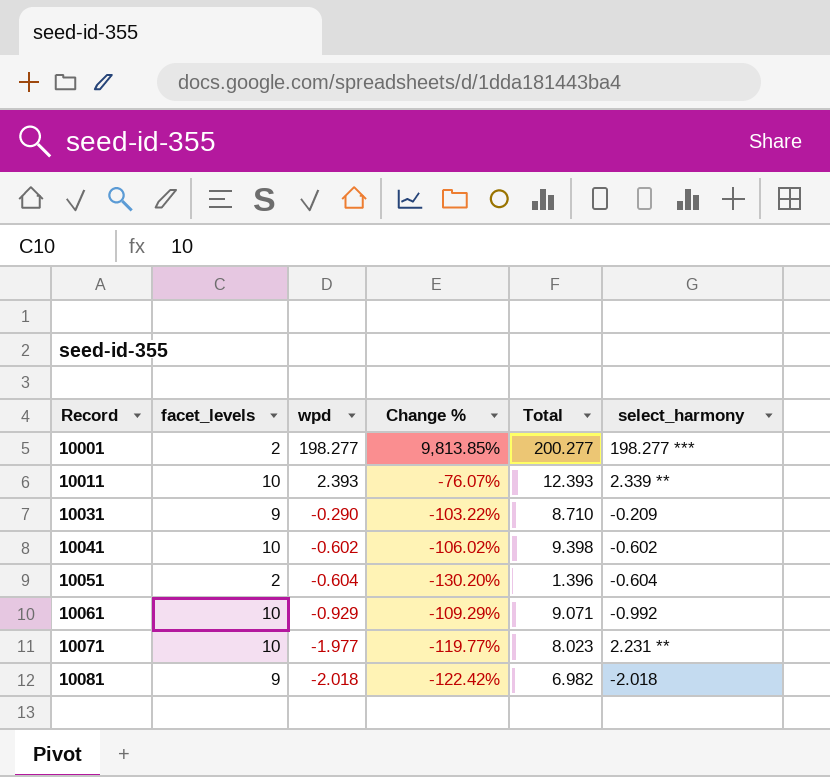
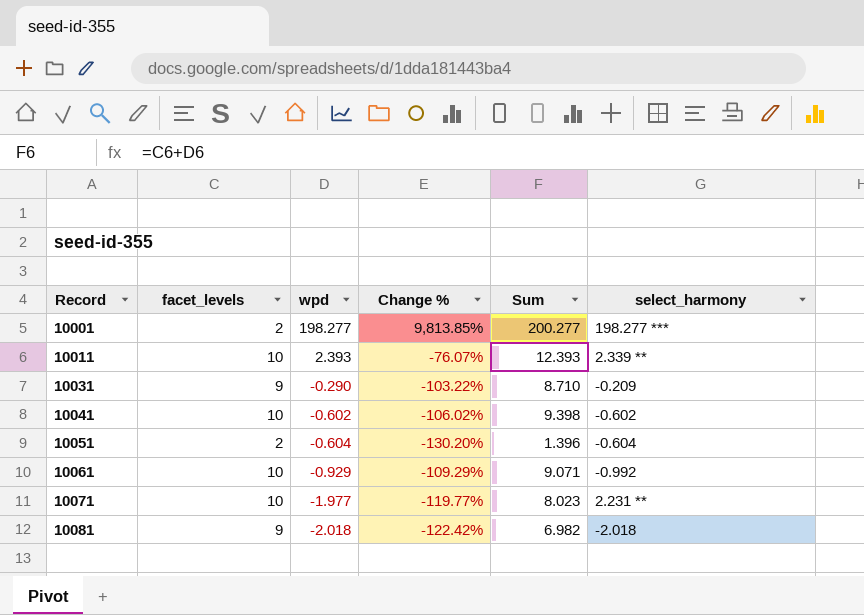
column name: Total -> Sum

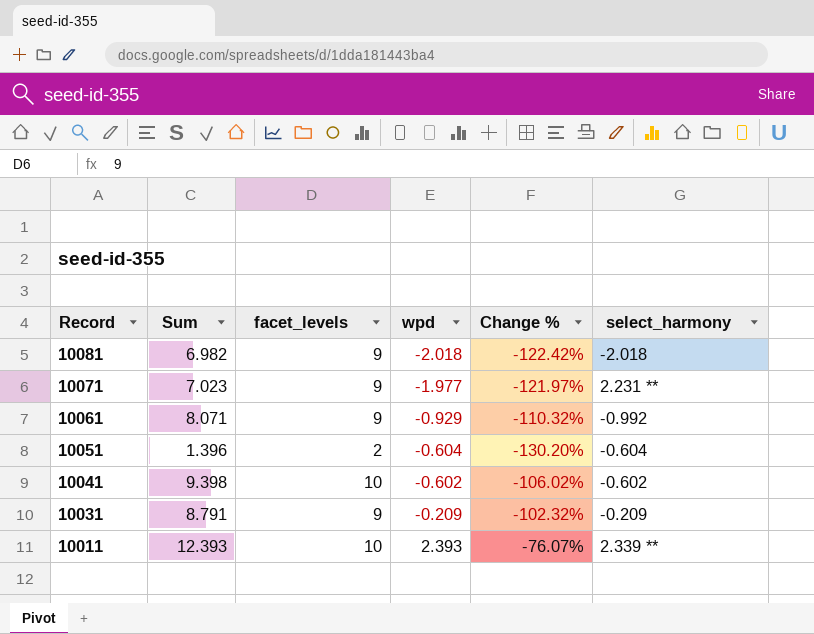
row order: Record ascending -> Record descending
column Sum | position: 5 -> 2
row 10001: 2 | 198.277 | 9,813.85% | 200.277 | 198.277 *** -> none
10071 | Sum: 8.023 -> 7.023
10071 | facet_levels: 10 -> 9
10071 | Change %: -119.77% -> -121.97%
10061 | Sum: 9.071 -> 8.071
10061 | facet_levels: 10 -> 9
10061 | Change %: -109.29% -> -110.32%
10031 | Sum: 8.710 -> 8.791
10031 | wpd: -0.290 -> -0.209
10031 | Change %: -103.22% -> -102.32%

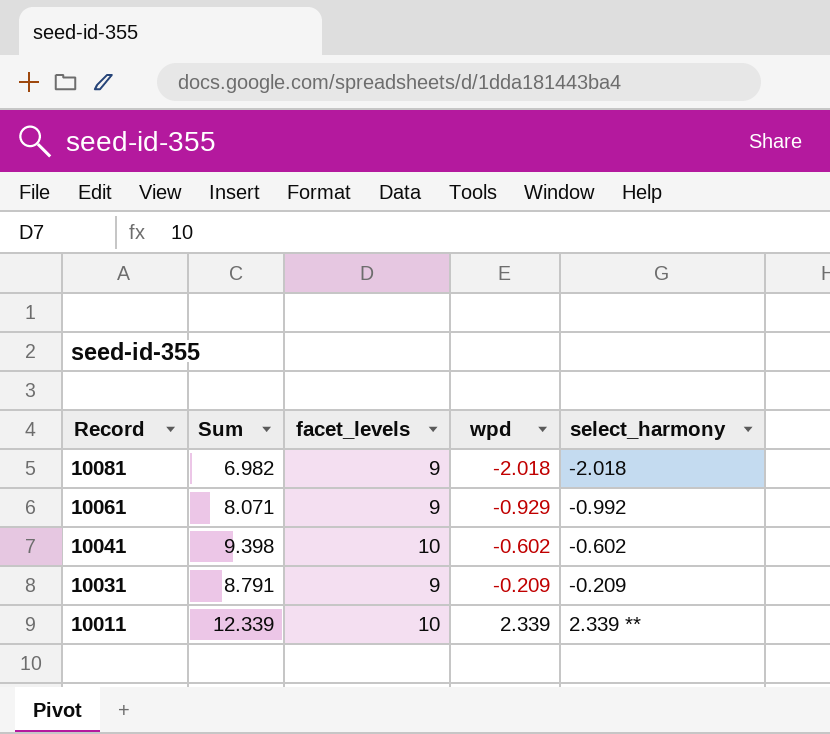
column Change % | formula: ([wpd] - [facet_levels]) / [facet_levels] -> none
row 10071: 7.023 | 9 | -1.977 | -121.97% | 2.231 ** -> none
row 10051: 1.396 | 2 | -0.604 | -130.20% | -0.604 -> none
10011 | Sum: 12.393 -> 12.339
10011 | wpd: 2.393 -> 2.339

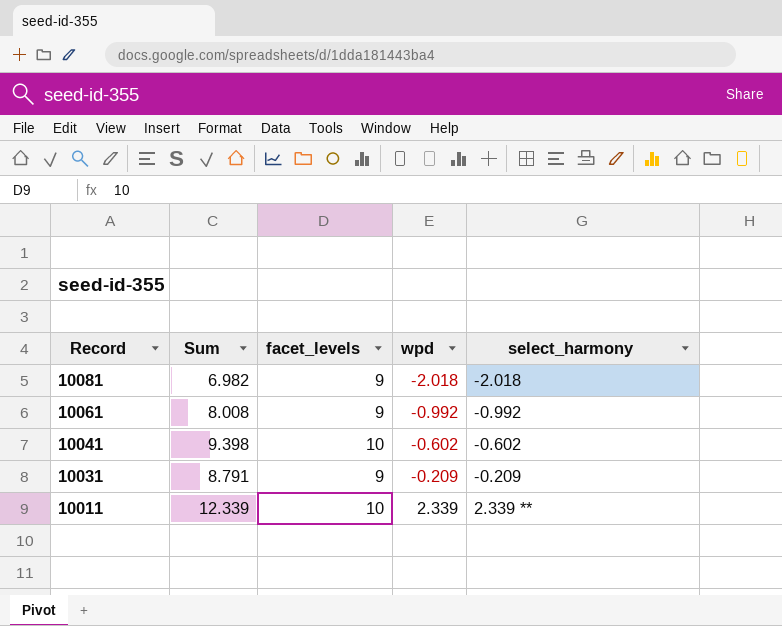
10061 | Sum: 8.071 -> 8.008
10061 | wpd: -0.929 -> -0.992

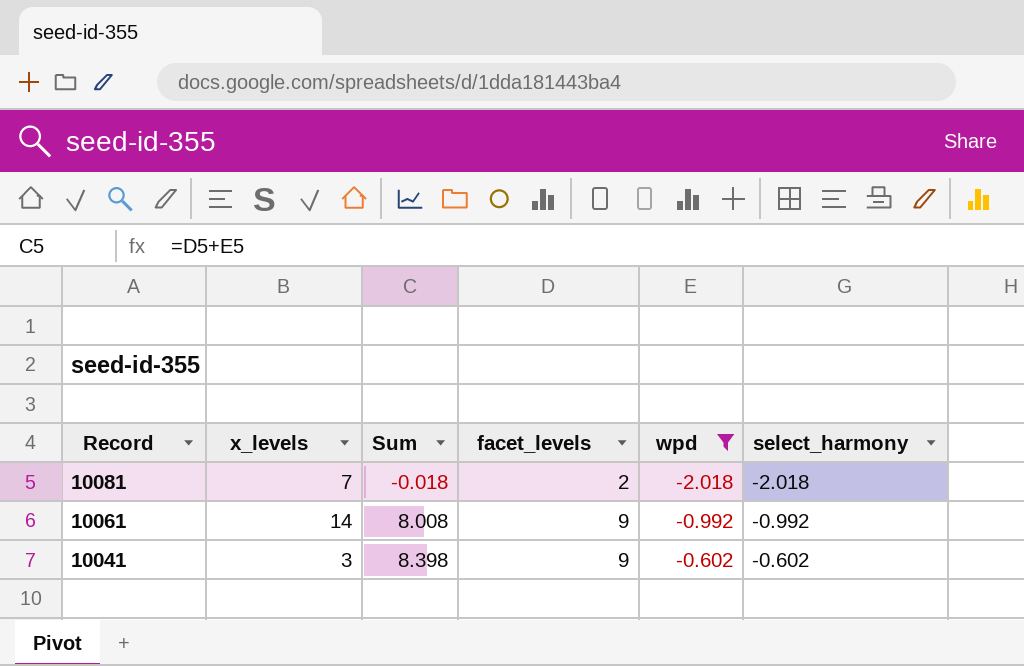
filter: none -> wpd <= -0.602
column x_levels | position: none -> 2
10081 | Sum: 6.982 -> -0.018
10081 | facet_levels: 9 -> 2
10041 | Sum: 9.398 -> 8.398
10041 | facet_levels: 10 -> 9

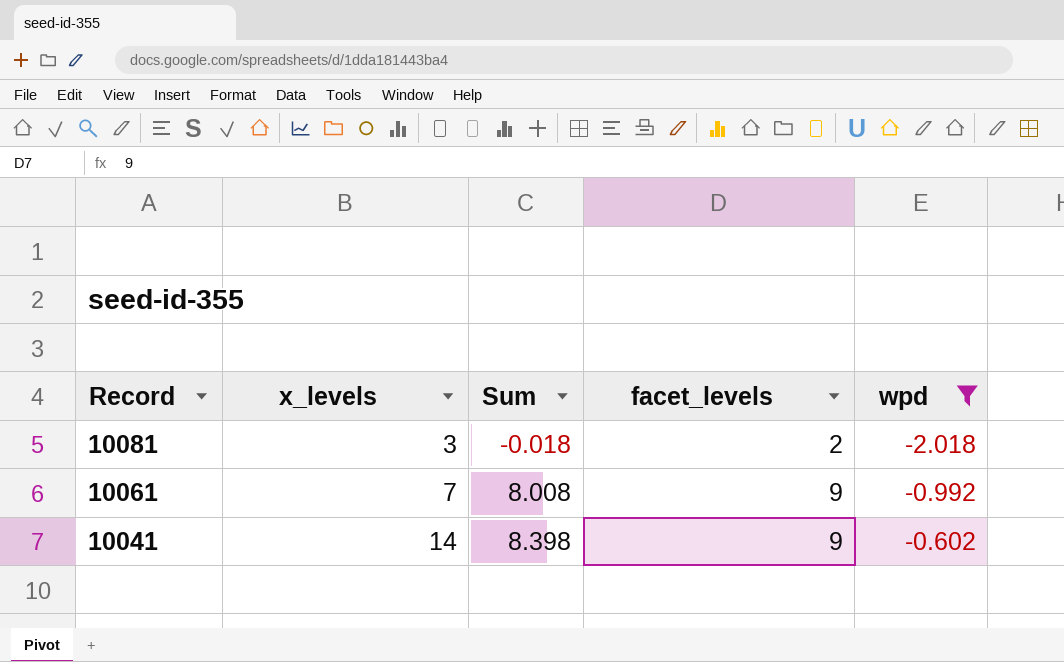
column select_harmony | position: 6 -> none
10081 | x_levels: 7 -> 3
10061 | x_levels: 14 -> 7
10041 | x_levels: 3 -> 14

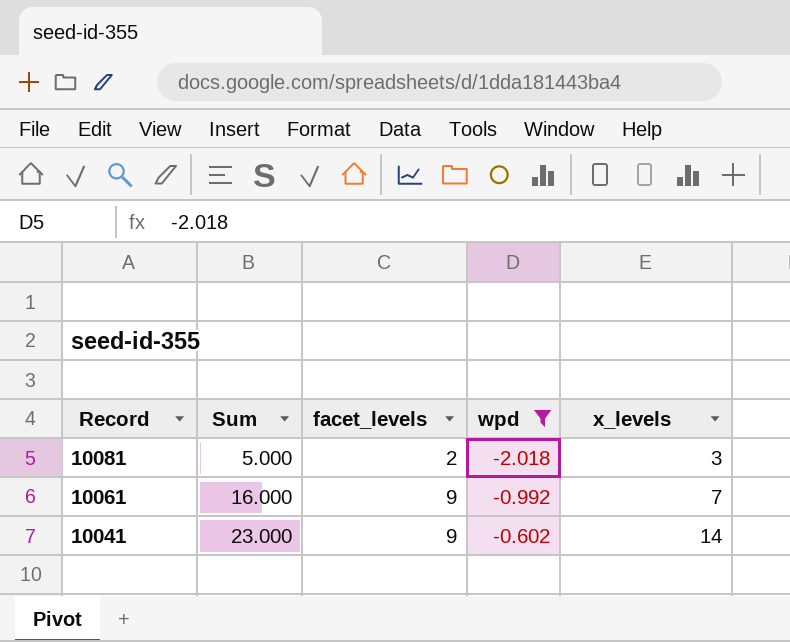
column Sum | formula: [facet_levels] + [wpd] -> [facet_levels] + [x_levels]
column x_levels | position: 2 -> 5

